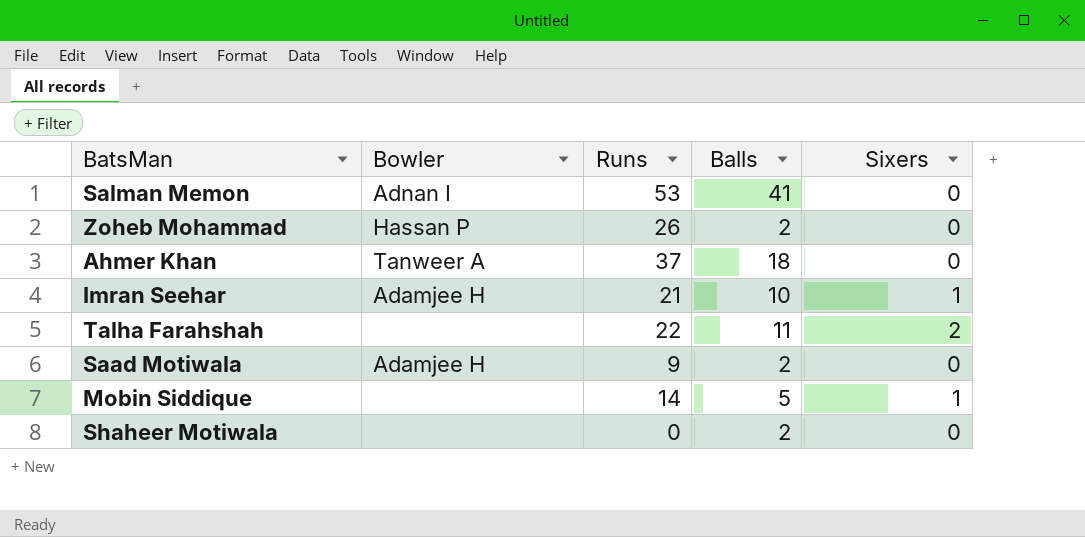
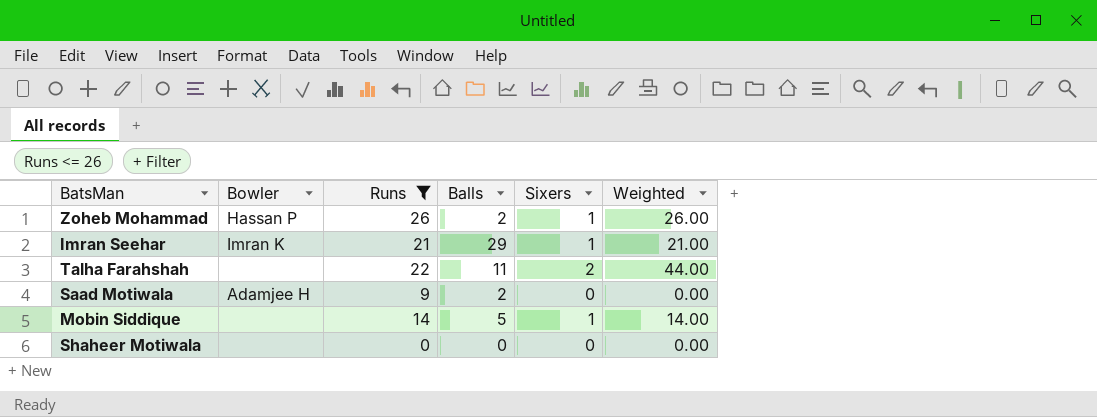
filter: none -> Runs <= 26
column Weighted | formula: none -> [Runs] * [Sixers]
Zoheb Mohammad | Sixers: 0 -> 1
Imran Seehar | Bowler: Adamjee H -> Imran K
Imran Seehar | Balls: 10 -> 29
Shaheer Motiwala | Balls: 2 -> 0

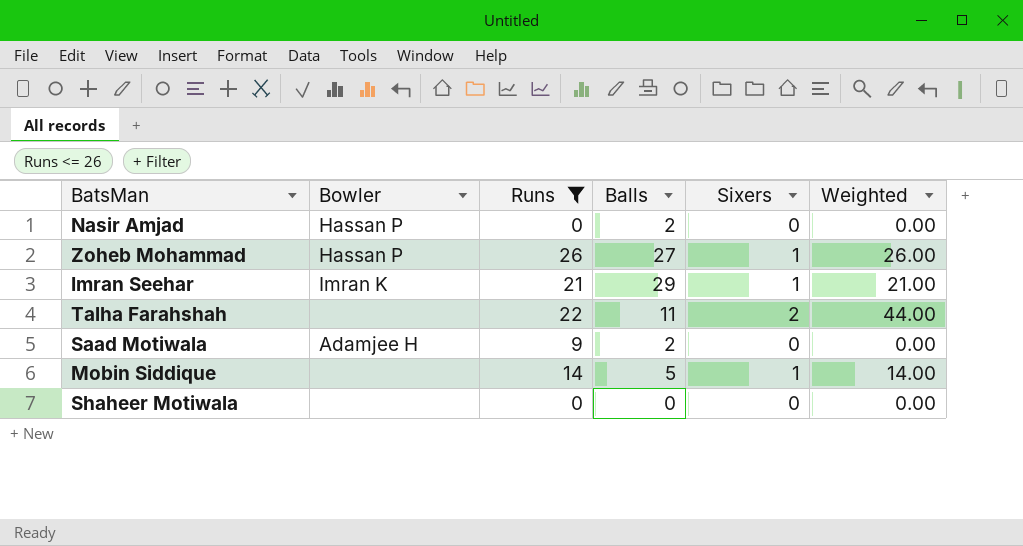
row Nasir Amjad: none -> Hassan P | 0 | 2 | 0 | 0.00
Zoheb Mohammad | Balls: 2 -> 27

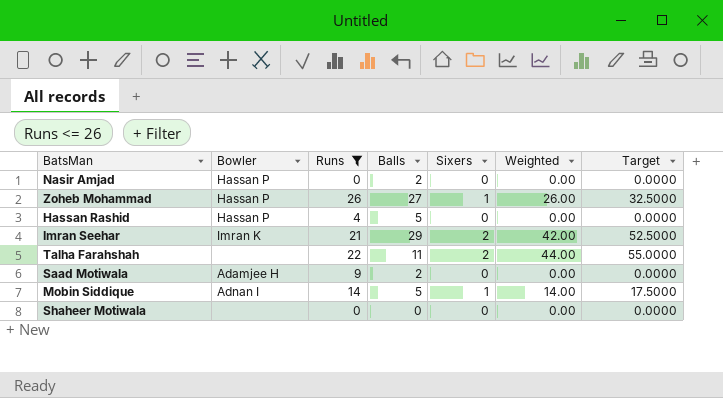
column Target | formula: none -> [Weighted] * 1.25
row Hassan Rashid: none -> Hassan P | 4 | 5 | 0 | 0.00 | 0.0000
Imran Seehar | Sixers: 1 -> 2
Imran Seehar | Weighted: 21.00 -> 42.00
Mobin Siddique | Bowler: none -> Adnan I

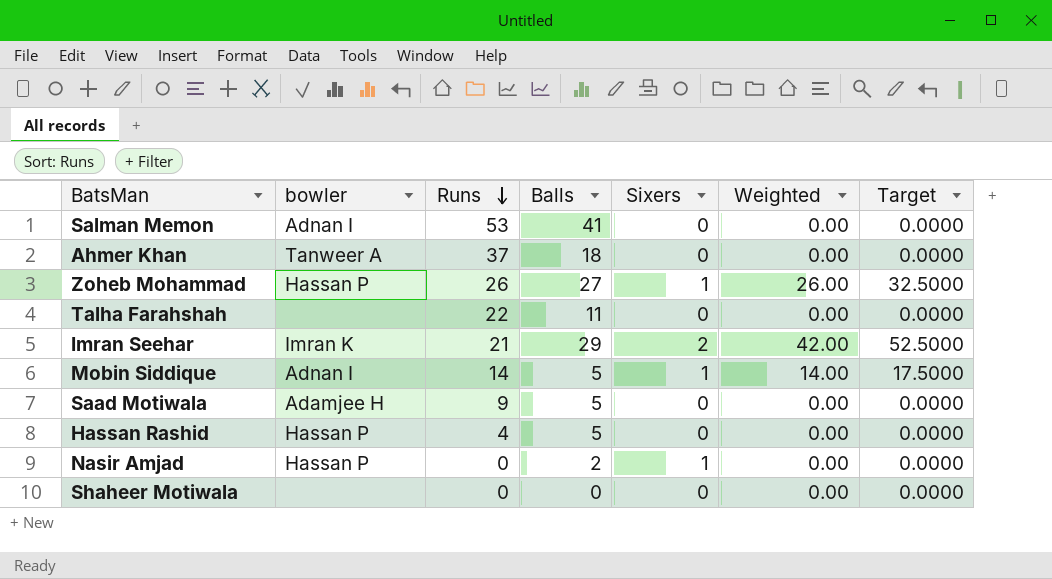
filter: Runs <= 26 -> none
row order: none -> Runs descending
column name: Bowler -> bowler
Talha Farahshah | Sixers: 2 -> 0
Talha Farahshah | Weighted: 44.00 -> 0.00
Talha Farahshah | Target: 55.0000 -> 0.0000
Saad Motiwala | Balls: 2 -> 5
Nasir Amjad | Sixers: 0 -> 1

